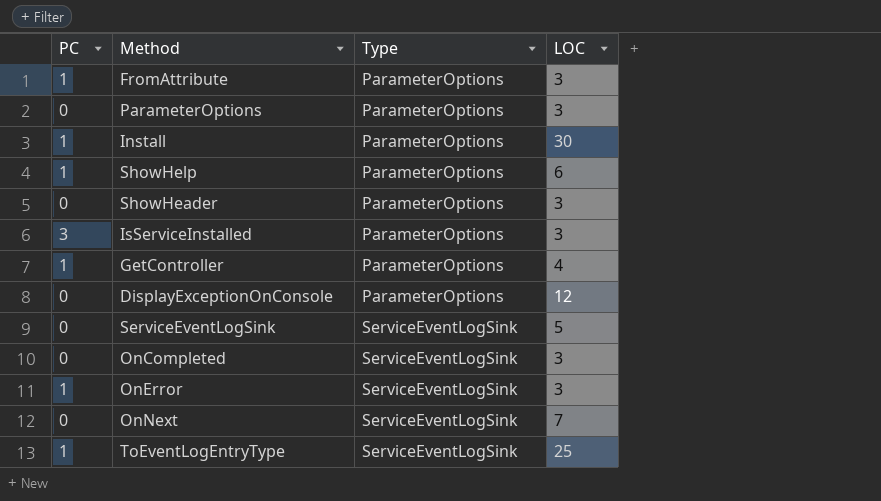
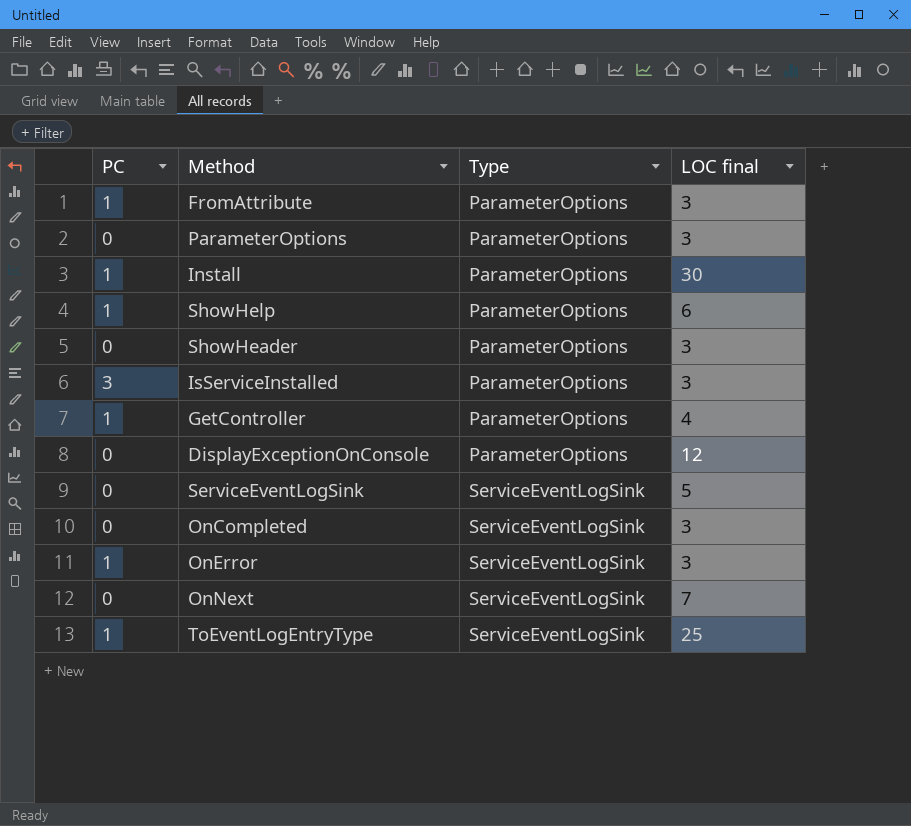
column name: LOC -> LOC final

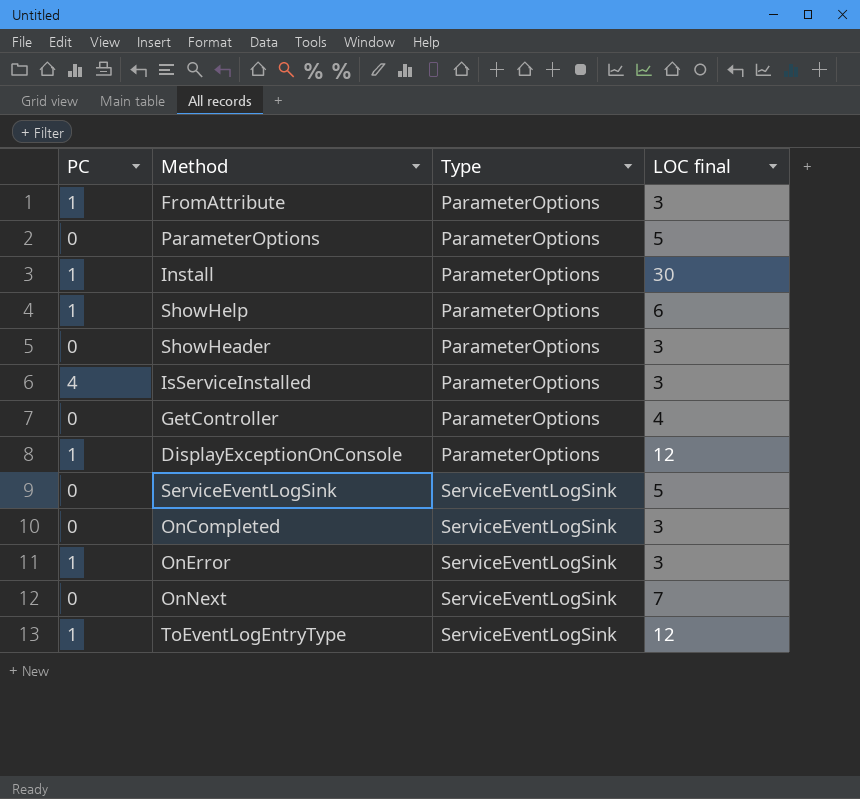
ParameterOptions | LOC final: 3 -> 5
IsServiceInstalled | PC: 3 -> 4
GetController | PC: 1 -> 0
DisplayExceptionOnConsole | PC: 0 -> 1
ToEventLogEntryType | LOC final: 25 -> 12

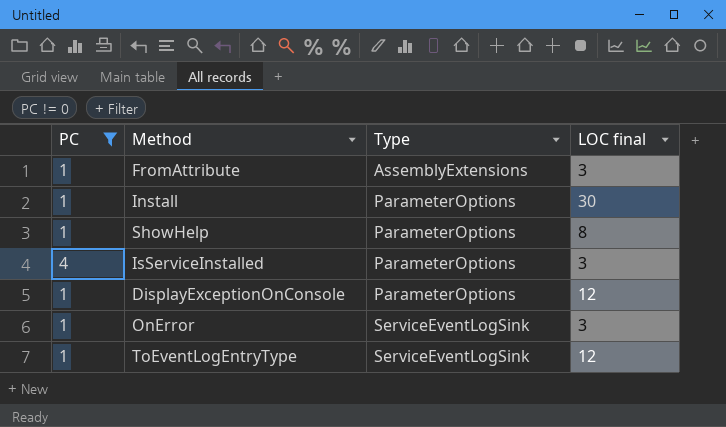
filter: none -> PC != 0
FromAttribute | Type: ParameterOptions -> AssemblyExtensions
ShowHelp | LOC final: 6 -> 8

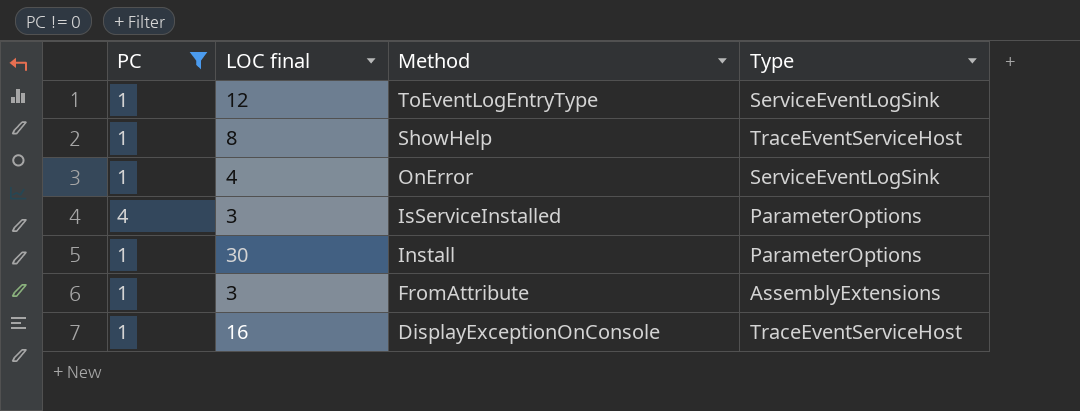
row order: Type ascending -> Method descending
column LOC final | position: 4 -> 2
ShowHelp | Type: ParameterOptions -> TraceEventServiceHost
OnError | LOC final: 3 -> 4
DisplayExceptionOnConsole | LOC final: 12 -> 16
DisplayExceptionOnConsole | Type: ParameterOptions -> TraceEventServiceHost

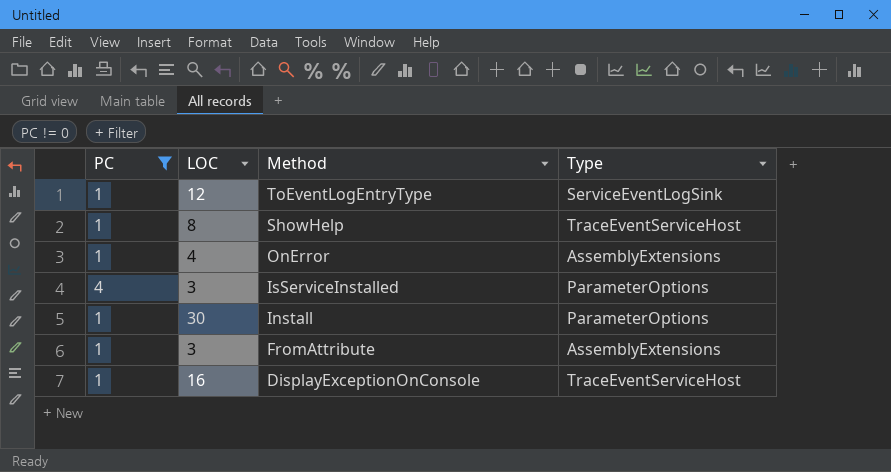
column name: LOC final -> LOC
OnError | Type: ServiceEventLogSink -> AssemblyExtensions

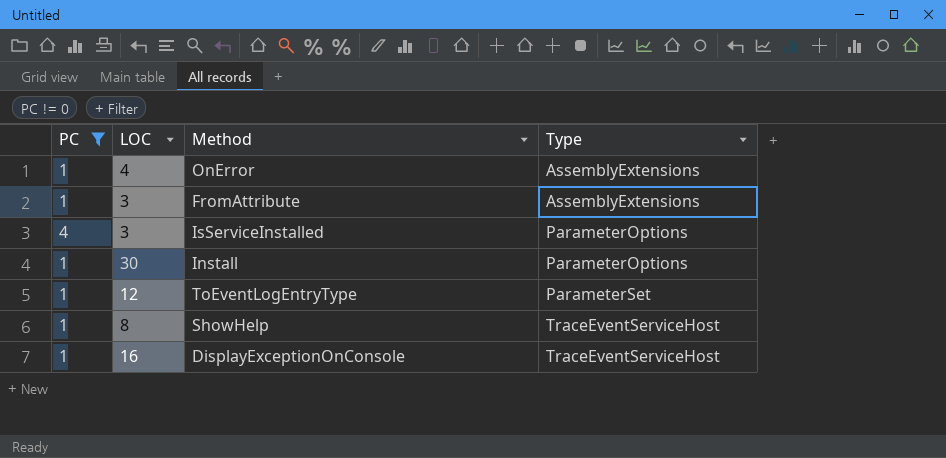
row order: Method descending -> Type ascending
ToEventLogEntryType | Type: ServiceEventLogSink -> ParameterSet

